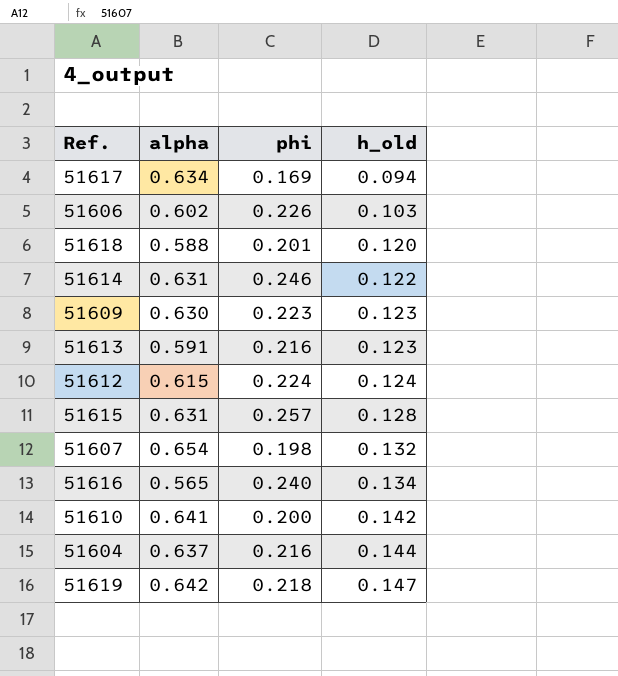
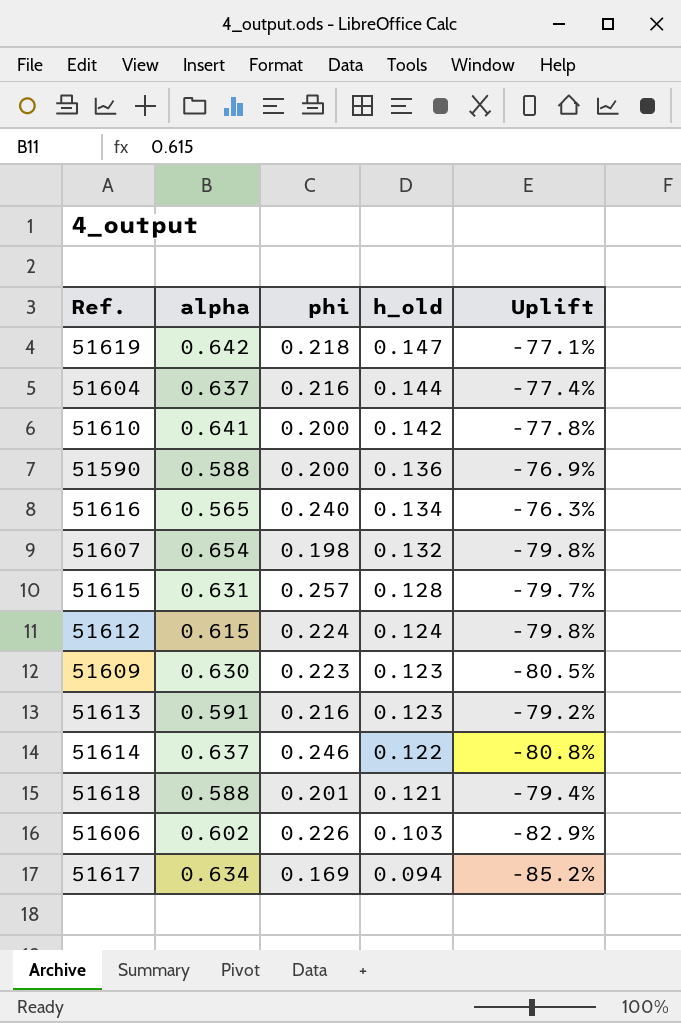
row order: h_old ascending -> h_old descending
column Uplift | formula: none -> ([h_old] - [alpha]) / [alpha]
row 51590: none -> 0.588 | 0.200 | 0.136 | -76.9%
51614 | alpha: 0.631 -> 0.637
51618 | h_old: 0.120 -> 0.121

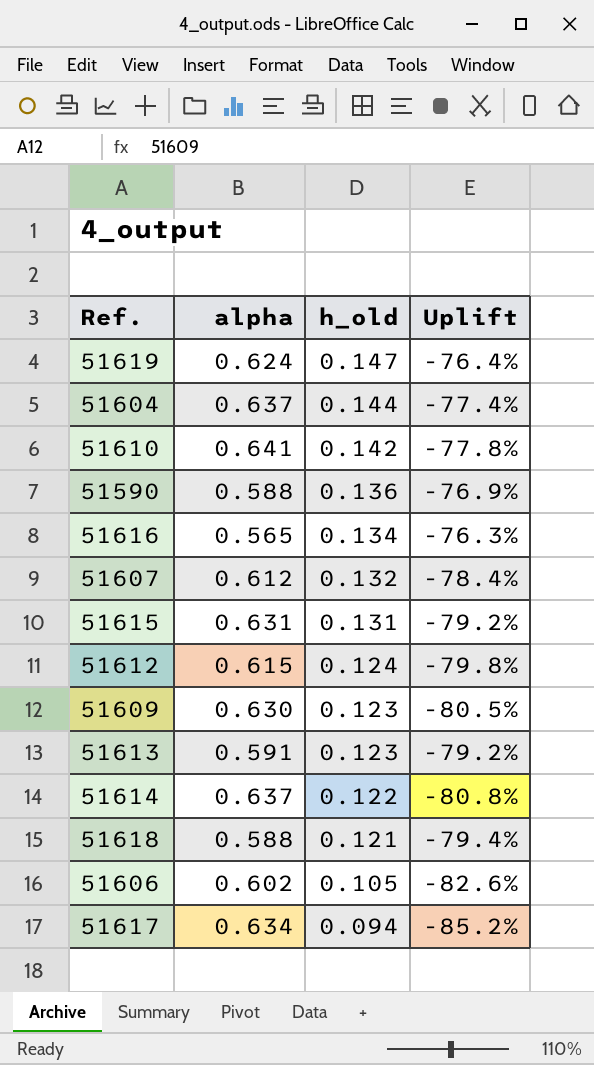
column phi | position: 3 -> none
51619 | alpha: 0.642 -> 0.624
51619 | Uplift: -77.1% -> -76.4%
51607 | alpha: 0.654 -> 0.612
51607 | Uplift: -79.8% -> -78.4%
51615 | h_old: 0.128 -> 0.131
51615 | Uplift: -79.7% -> -79.2%
51606 | h_old: 0.103 -> 0.105
51606 | Uplift: -82.9% -> -82.6%

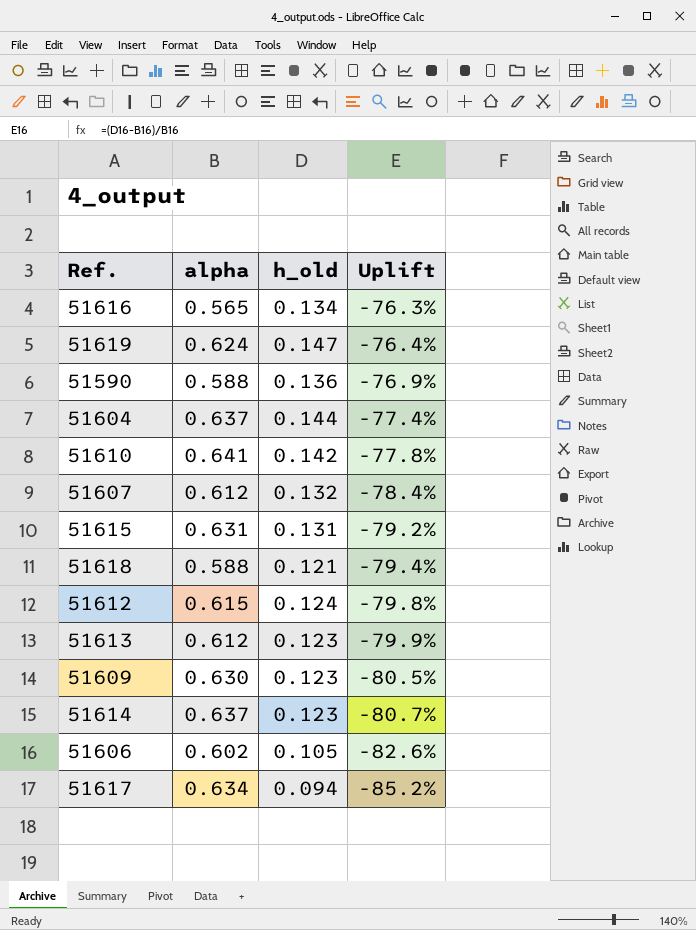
row order: h_old descending -> Uplift descending
51613 | alpha: 0.591 -> 0.612
51613 | Uplift: -79.2% -> -79.9%
51614 | h_old: 0.122 -> 0.123
51614 | Uplift: -80.8% -> -80.7%

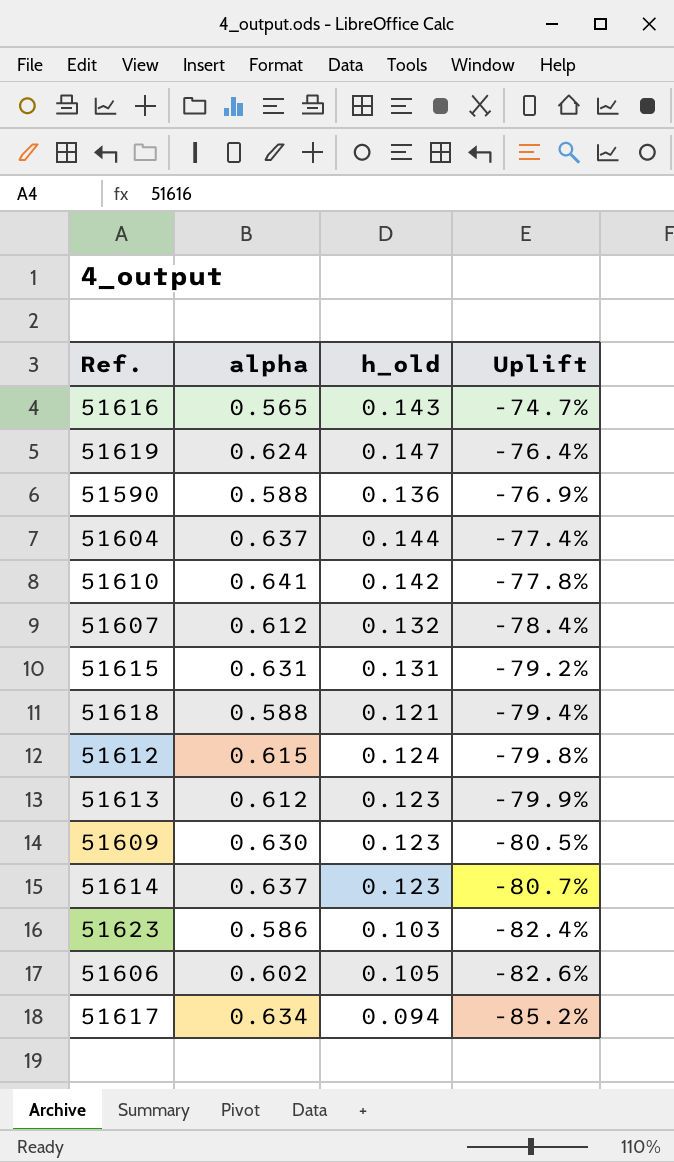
51616 | h_old: 0.134 -> 0.143
51616 | Uplift: -76.3% -> -74.7%
row 51623: none -> 0.586 | 0.103 | -82.4%

